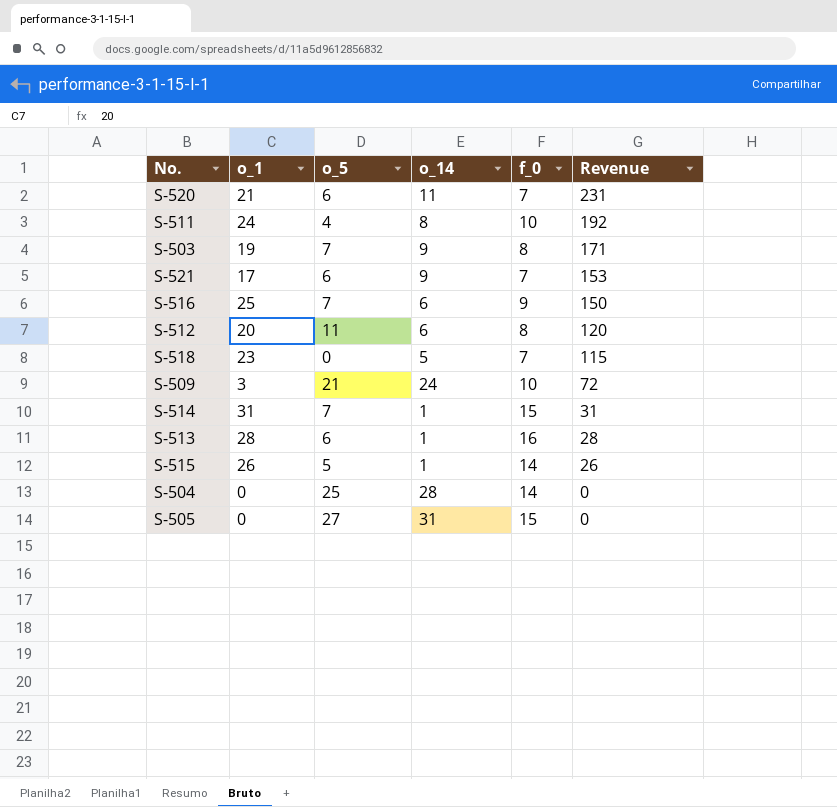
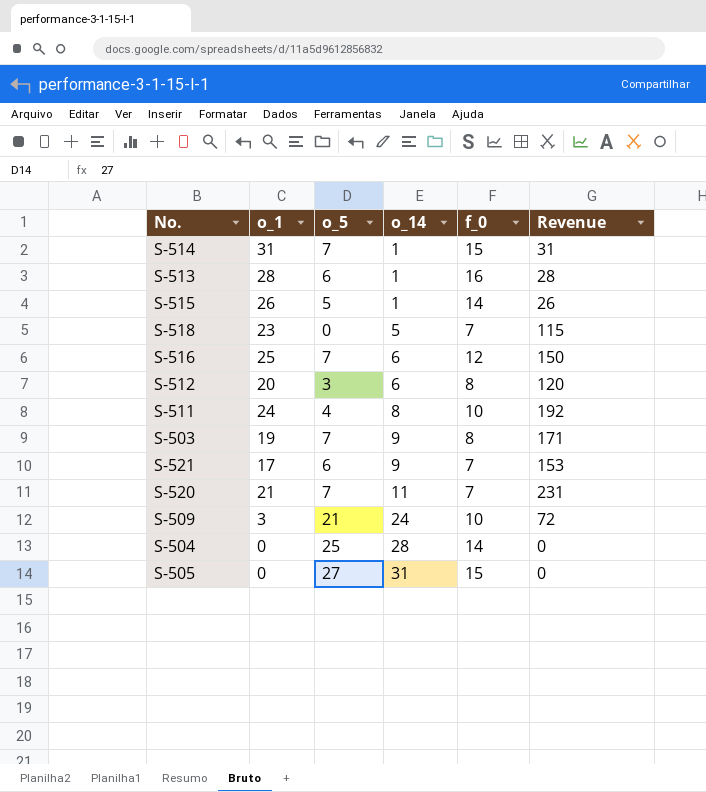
row order: Revenue descending -> o_14 ascending
S-516 | f_0: 9 -> 12
S-512 | o_5: 11 -> 3
S-520 | o_5: 6 -> 7

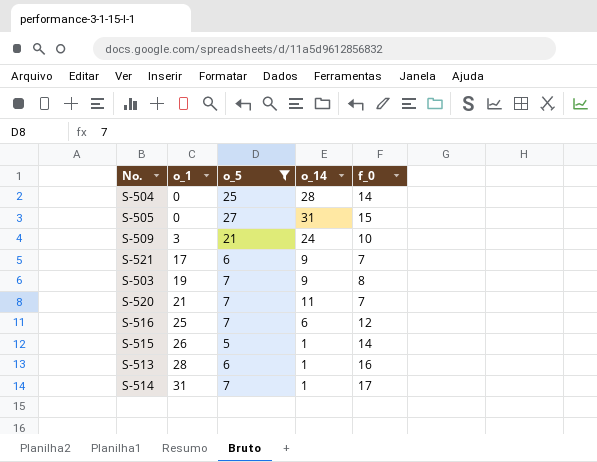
filter: none -> o_5 >= 5
row order: o_14 ascending -> o_1 ascending
column Revenue | formula: [o_1] * [o_14] -> none
S-514 | f_0: 15 -> 17

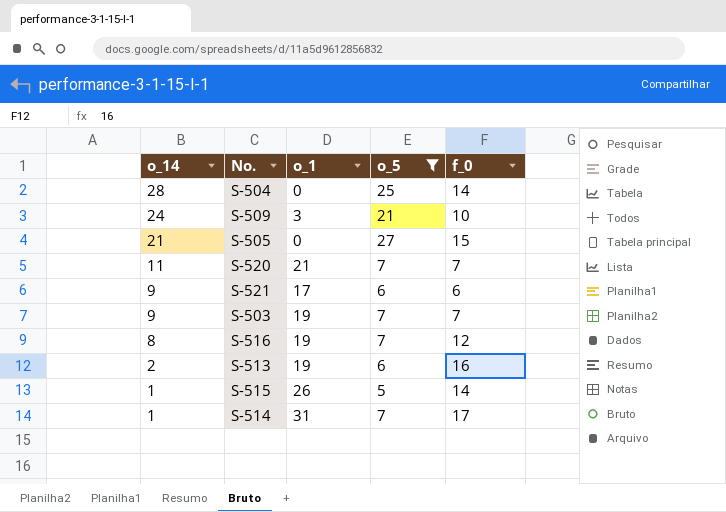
row order: o_1 ascending -> o_14 descending
column o_14 | position: 4 -> 1
S-505 | o_14: 31 -> 21
S-521 | f_0: 7 -> 6
S-503 | f_0: 8 -> 7
S-516 | o_14: 6 -> 8
S-516 | o_1: 25 -> 19
S-513 | o_14: 1 -> 2
S-513 | o_1: 28 -> 19

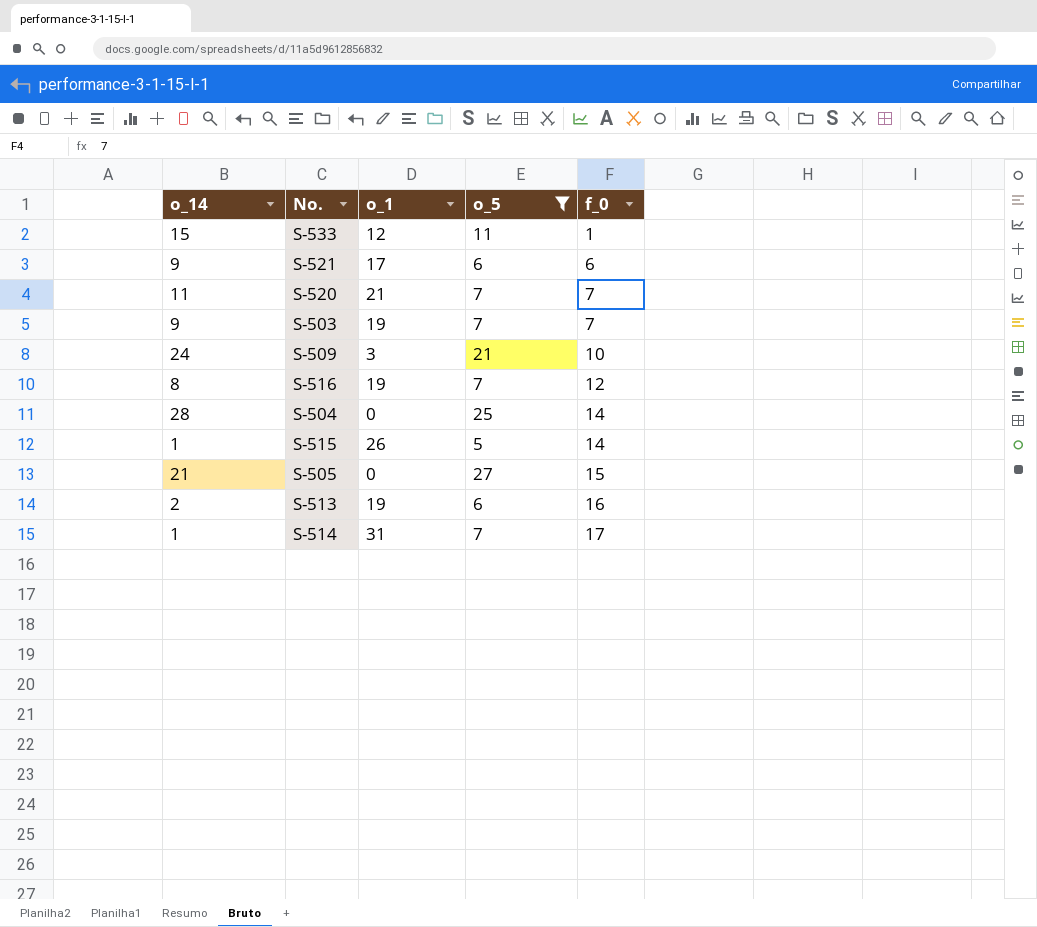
row order: o_14 descending -> f_0 ascending
row S-533: none -> 15 | 12 | 11 | 1

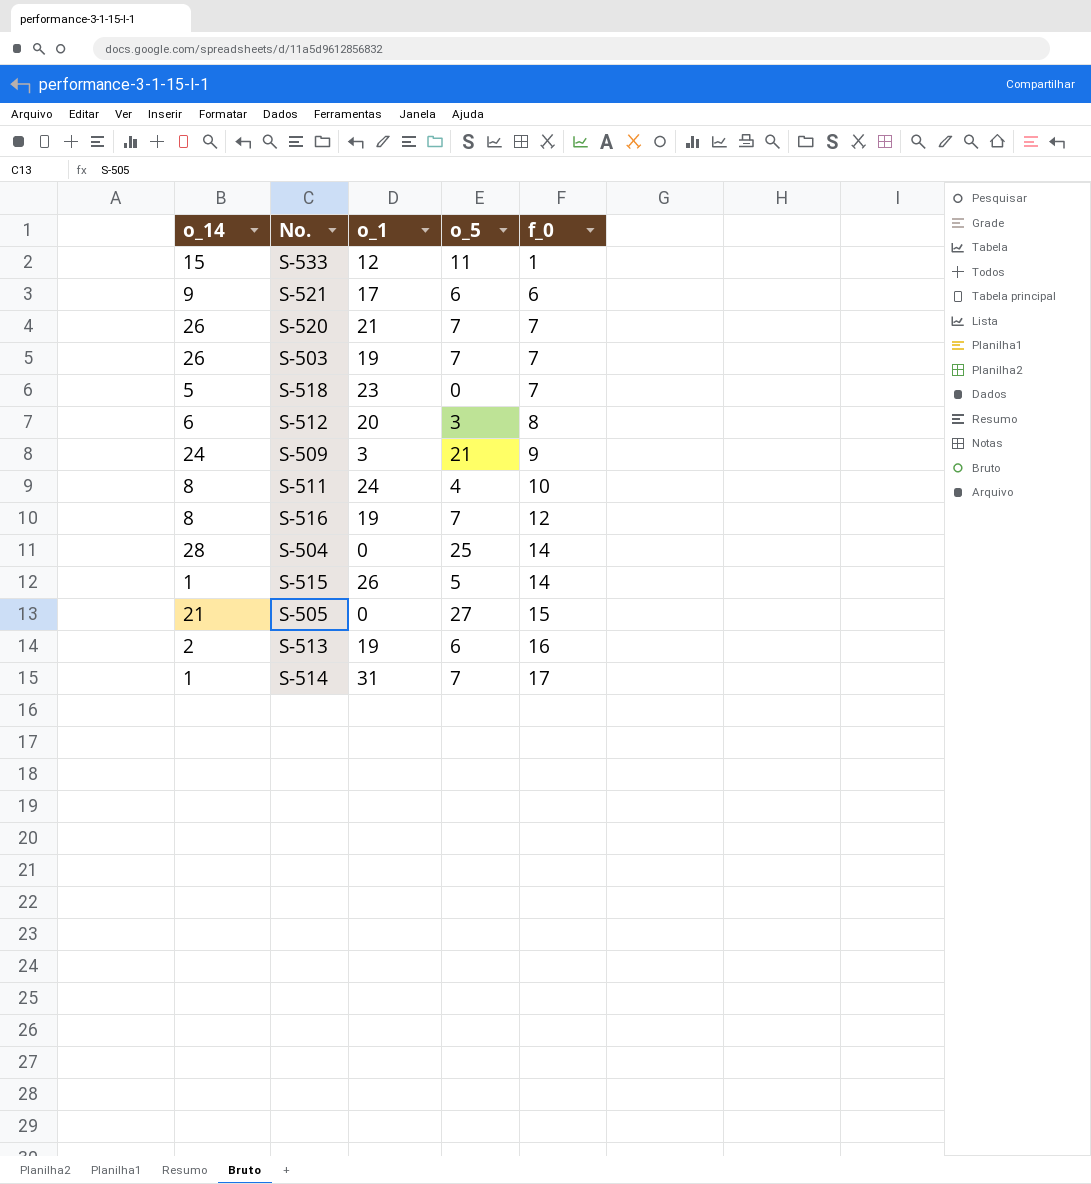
filter: o_5 >= 5 -> none
S-520 | o_14: 11 -> 26
S-503 | o_14: 9 -> 26
S-509 | f_0: 10 -> 9

